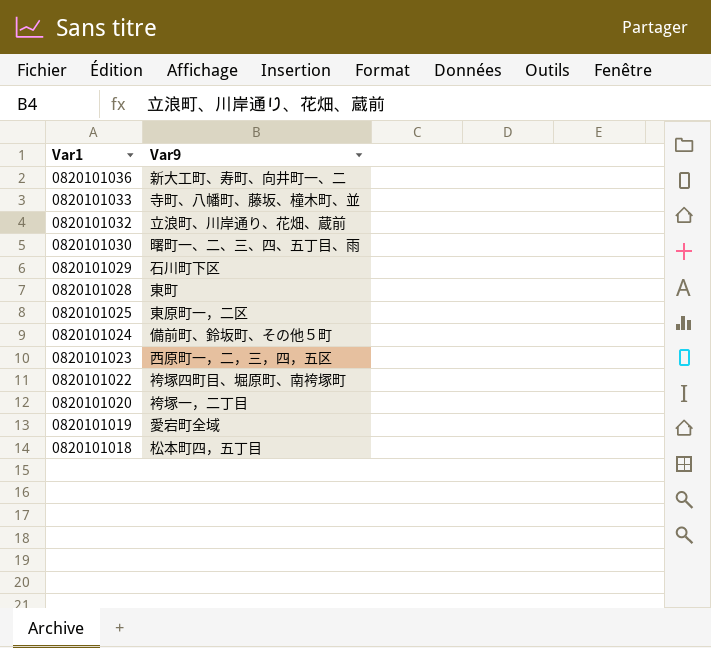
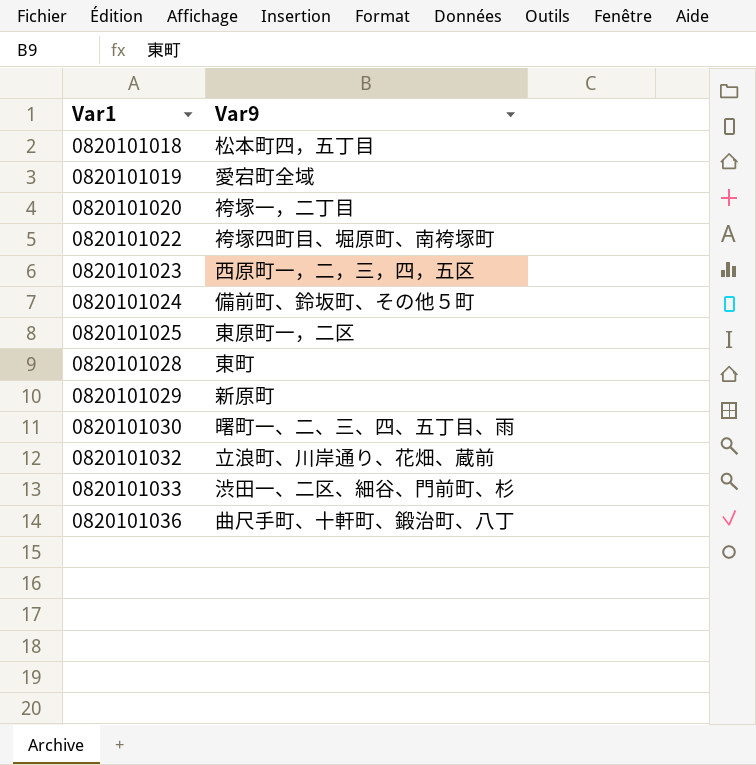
row order: Var1 descending -> Var1 ascending
0820101029 | Var9: 石川町下区 -> 新原町
0820101033 | Var9: 寺町、八幡町、藤坂、橦木町、並 -> 渋田一、二区、細谷、門前町、杉
0820101036 | Var9: 新大工町、寿町、向井町一、二 -> 曲尺手町、十軒町、鍛治町、八丁

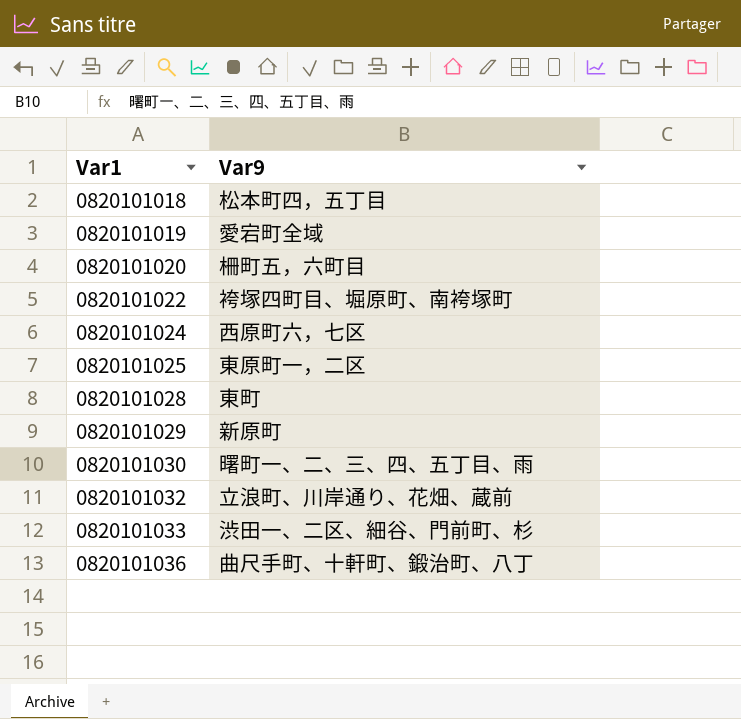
row 0820101023: 西原町一，二，三，四，五区 -> none
0820101020 | Var9: 袴塚一，二丁目 -> 柵町五，六町目
0820101024 | Var9: 備前町、鈴坂町、その他５町 -> 西原町六，七区

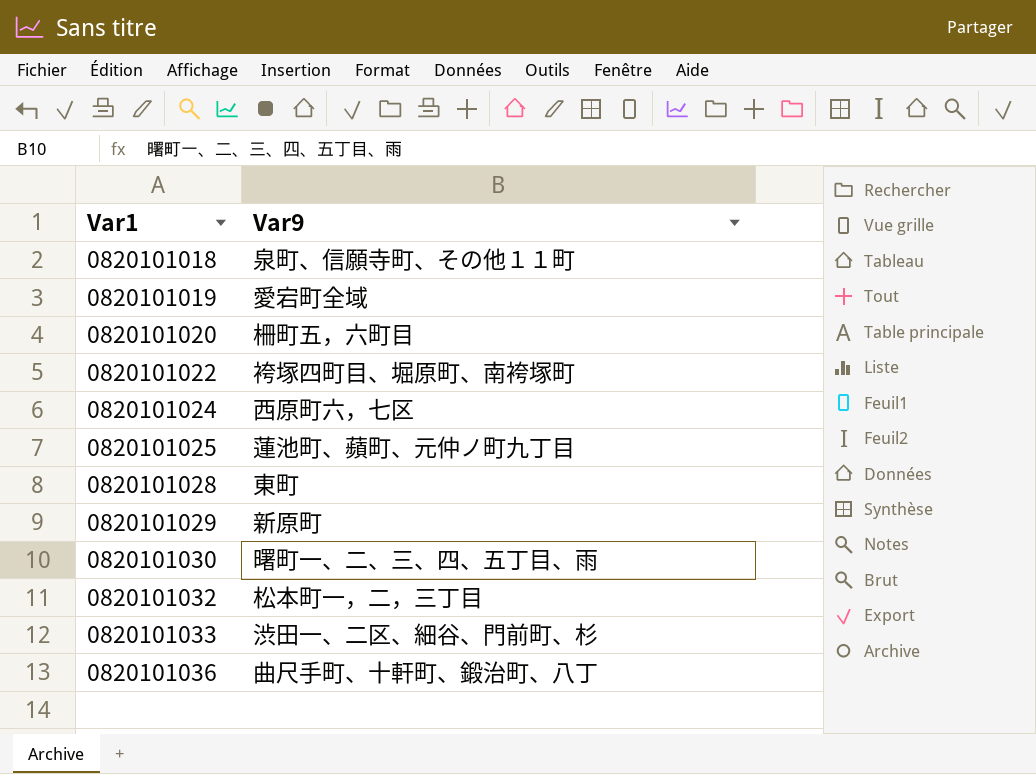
0820101018 | Var9: 松本町四，五丁目 -> 泉町、信願寺町、その他１１町
0820101025 | Var9: 東原町一，二区 -> 蓮池町、蘋町、元仲ノ町九丁目
0820101032 | Var9: 立浪町、川岸通り、花畑、蔵前 -> 松本町一，二，三丁目

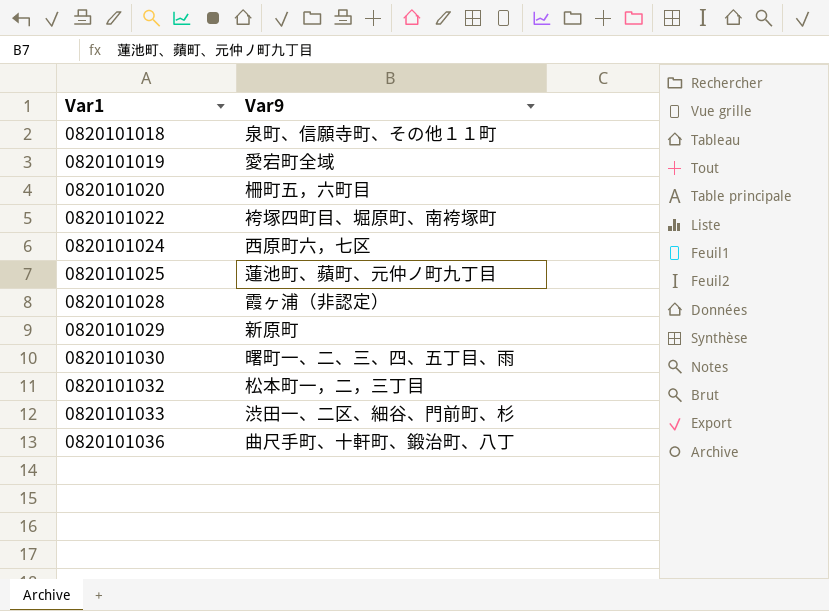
0820101028 | Var9: 東町 -> 霞ヶ浦（非認定）

